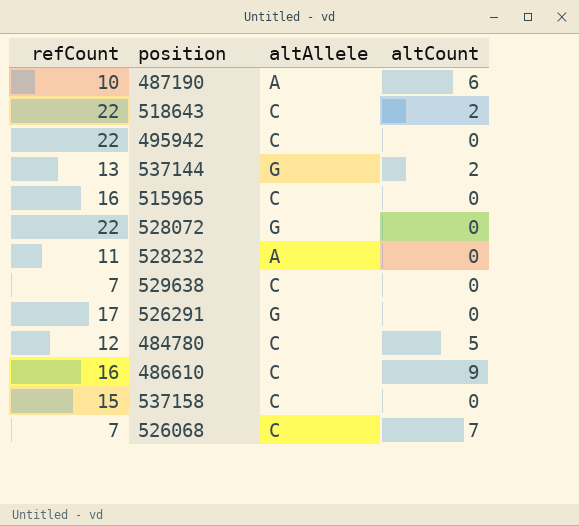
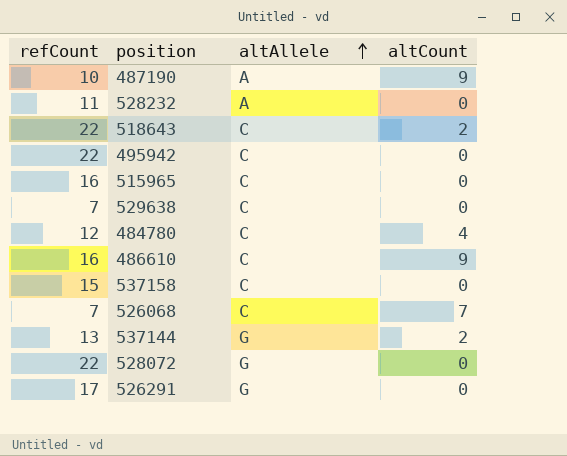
row order: none -> altAllele ascending
487190 | altCount: 6 -> 9
484780 | altCount: 5 -> 4

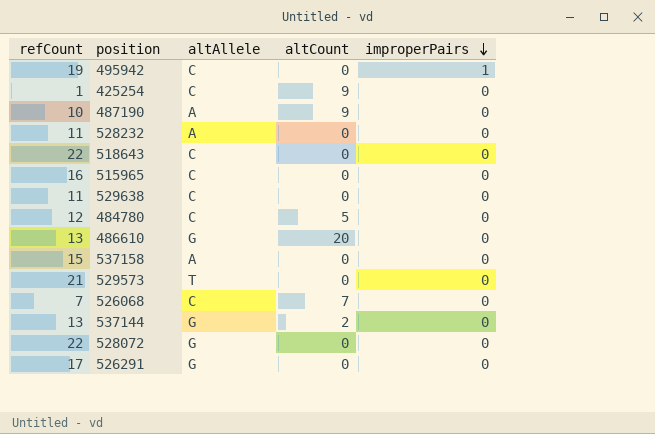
row order: altAllele ascending -> improperPairs descending
column improperPairs | position: none -> 5
495942 | refCount: 22 -> 19
row 425254: none -> 1 | C | 9 | 0
518643 | altCount: 2 -> 0
529638 | refCount: 7 -> 11
484780 | altCount: 4 -> 5
486610 | refCount: 16 -> 13
486610 | altAllele: C -> G
486610 | altCount: 9 -> 20
537158 | altAllele: C -> A
row 529573: none -> 21 | T | 0 | 0

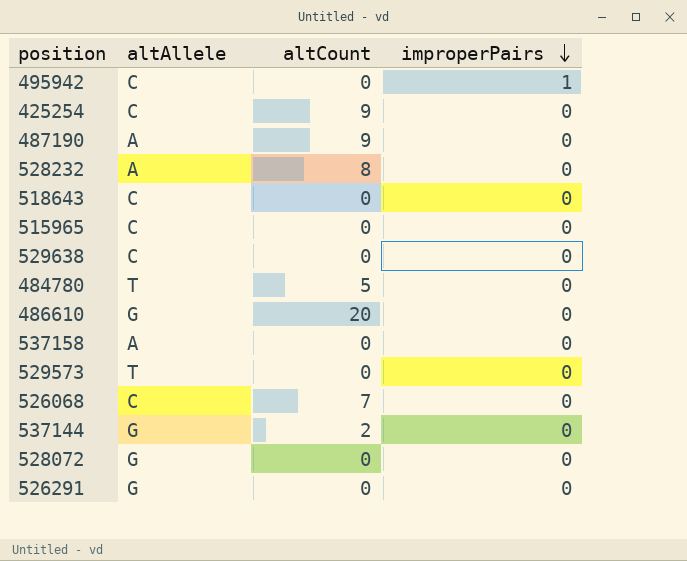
column refCount | position: 1 -> none
528232 | altCount: 0 -> 8
484780 | altAllele: C -> T

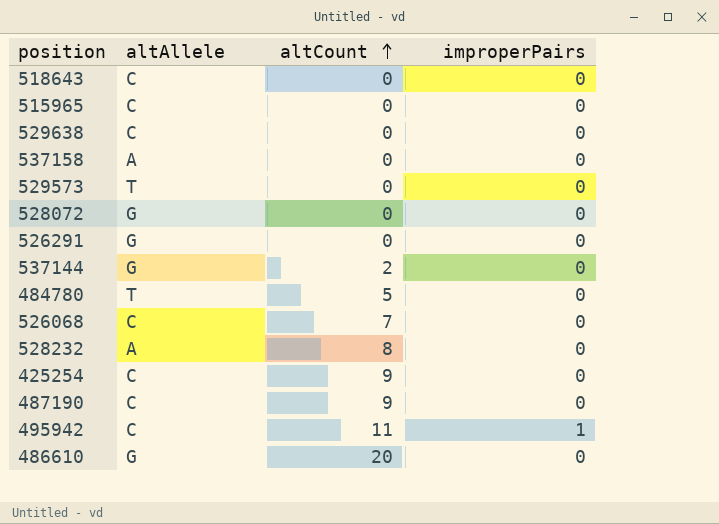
row order: improperPairs descending -> altCount ascending
487190 | altAllele: A -> C
495942 | altCount: 0 -> 11

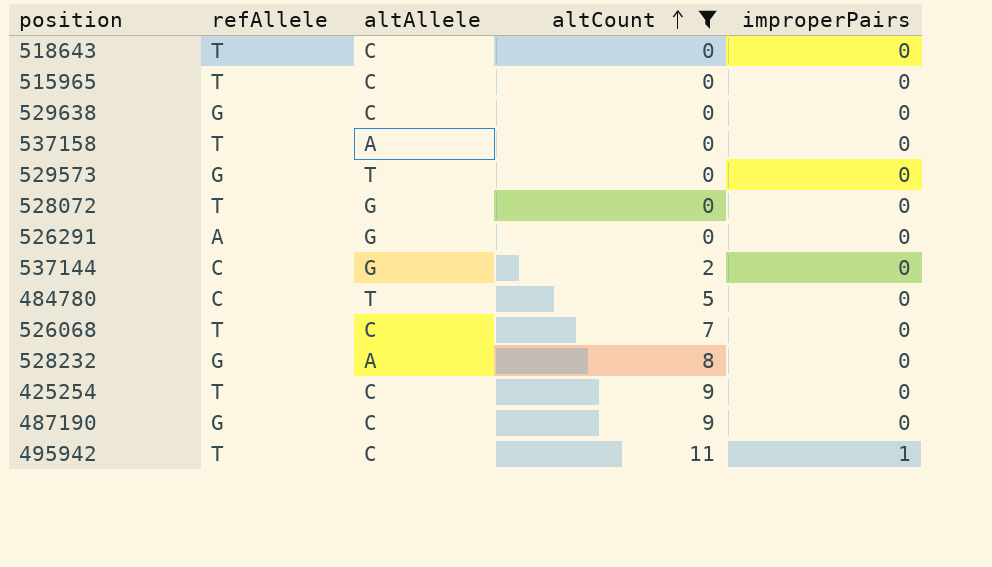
filter: none -> altCount != 20
column refAllele | position: none -> 2

